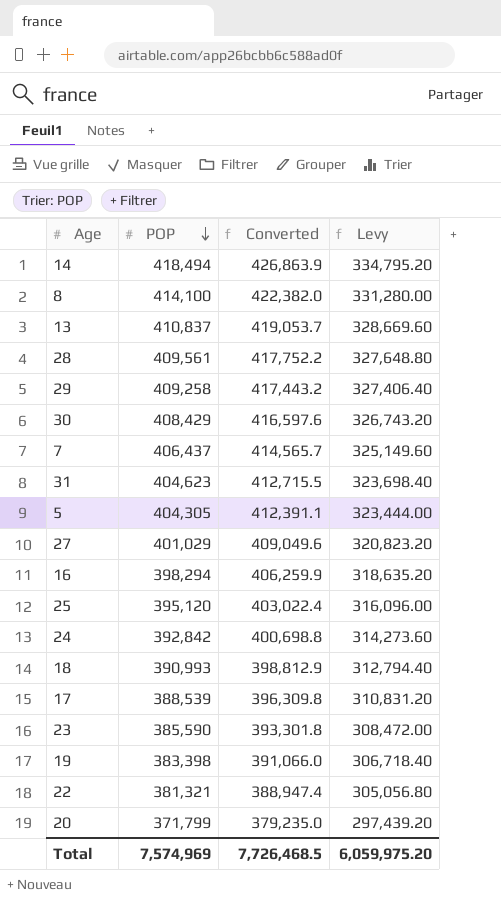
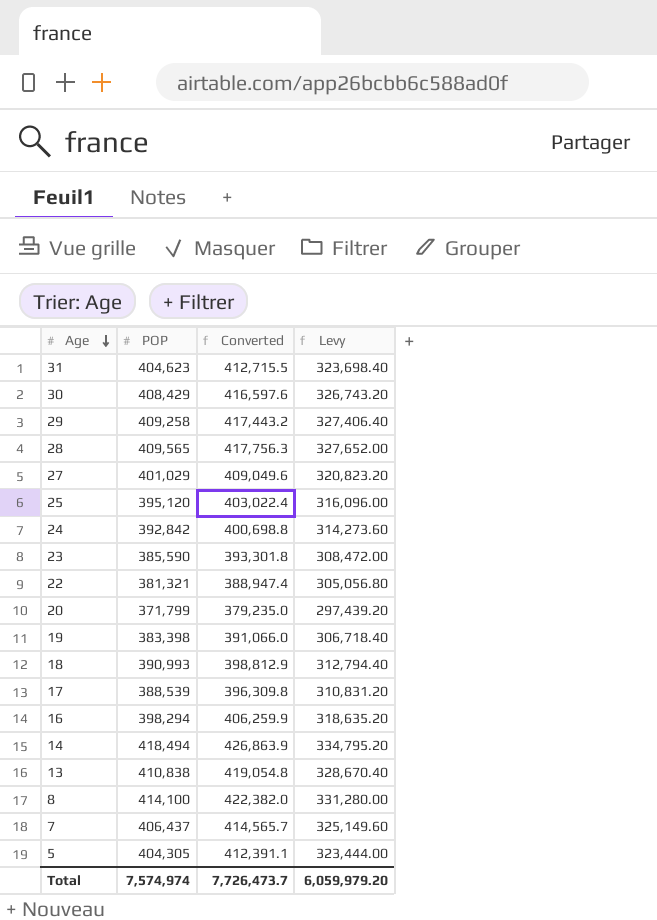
row order: POP descending -> Age descending
28 | POP: 409,561 -> 409,565
28 | Converted: 417,752.2 -> 417,756.3
28 | Levy: 327,648.80 -> 327,652.00
13 | POP: 410,837 -> 410,838
13 | Converted: 419,053.7 -> 419,054.8
13 | Levy: 328,669.60 -> 328,670.40
Total | POP: 7,574,969 -> 7,574,974
Total | Converted: 7,726,468.5 -> 7,726,473.7
Total | Levy: 6,059,975.20 -> 6,059,979.20

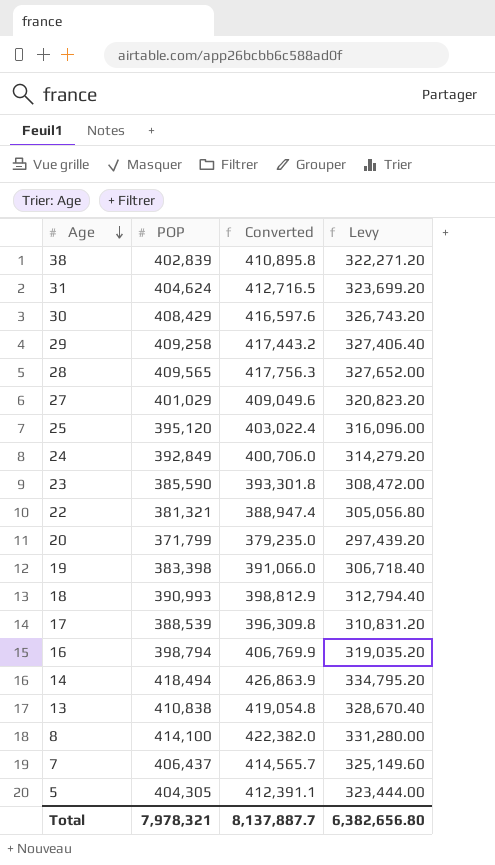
row 38: none -> 402,839 | 410,895.8 | 322,271.20
31 | POP: 404,623 -> 404,624
31 | Converted: 412,715.5 -> 412,716.5
31 | Levy: 323,698.40 -> 323,699.20
24 | POP: 392,842 -> 392,849
24 | Converted: 400,698.8 -> 400,706.0
24 | Levy: 314,273.60 -> 314,279.20
16 | POP: 398,294 -> 398,794
16 | Converted: 406,259.9 -> 406,769.9
16 | Levy: 318,635.20 -> 319,035.20
Total | POP: 7,574,974 -> 7,978,321
Total | Converted: 7,726,473.7 -> 8,137,887.7
Total | Levy: 6,059,979.20 -> 6,382,656.80

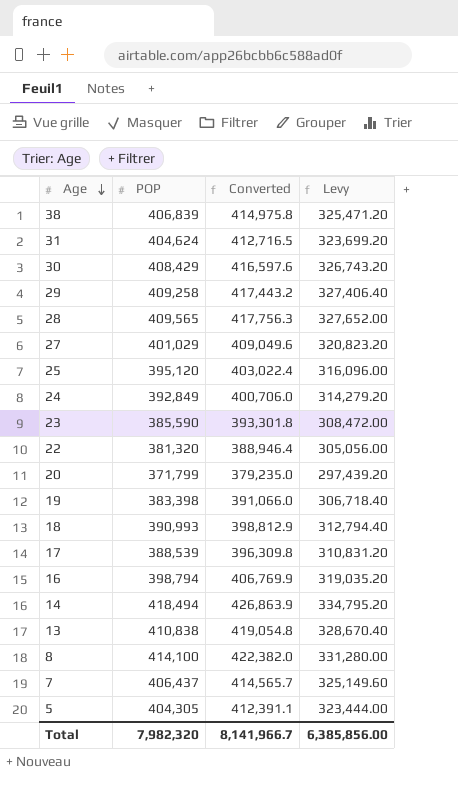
38 | POP: 402,839 -> 406,839
38 | Converted: 410,895.8 -> 414,975.8
38 | Levy: 322,271.20 -> 325,471.20
22 | POP: 381,321 -> 381,320
22 | Converted: 388,947.4 -> 388,946.4
22 | Levy: 305,056.80 -> 305,056.00
Total | POP: 7,978,321 -> 7,982,320
Total | Converted: 8,137,887.7 -> 8,141,966.7
Total | Levy: 6,382,656.80 -> 6,385,856.00

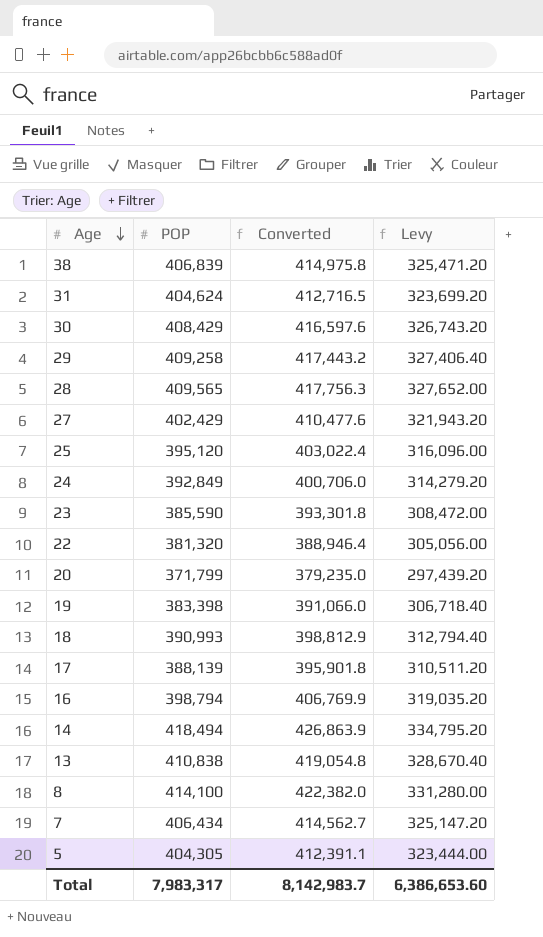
27 | POP: 401,029 -> 402,429
27 | Converted: 409,049.6 -> 410,477.6
27 | Levy: 320,823.20 -> 321,943.20
17 | POP: 388,539 -> 388,139
17 | Converted: 396,309.8 -> 395,901.8
17 | Levy: 310,831.20 -> 310,511.20
7 | POP: 406,437 -> 406,434
7 | Converted: 414,565.7 -> 414,562.7
7 | Levy: 325,149.60 -> 325,147.20
Total | POP: 7,982,320 -> 7,983,317
Total | Converted: 8,141,966.7 -> 8,142,983.7
Total | Levy: 6,385,856.00 -> 6,386,653.60

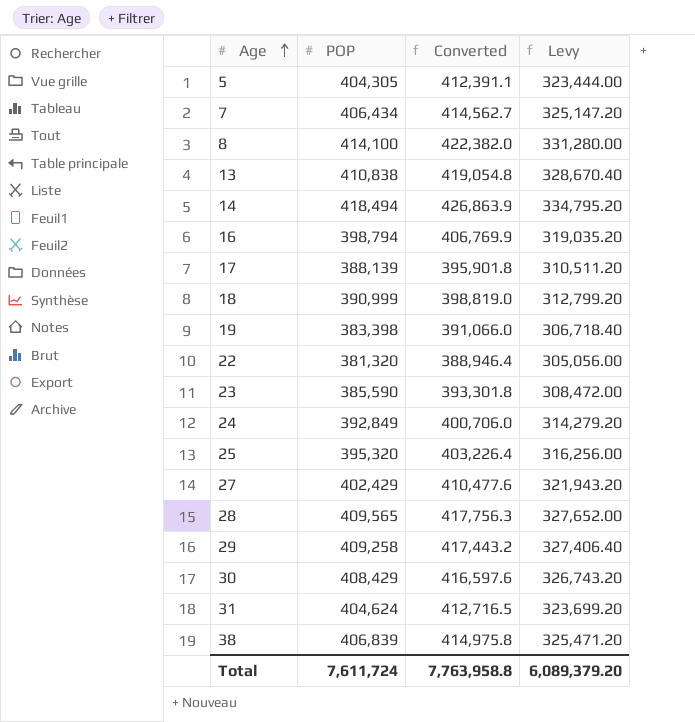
row order: Age descending -> Age ascending
row 20: 371,799 | 379,235.0 | 297,439.20 -> none
18 | POP: 390,993 -> 390,999
18 | Converted: 398,812.9 -> 398,819.0
18 | Levy: 312,794.40 -> 312,799.20
25 | POP: 395,120 -> 395,320
25 | Converted: 403,022.4 -> 403,226.4
25 | Levy: 316,096.00 -> 316,256.00
Total | POP: 7,983,317 -> 7,611,724
Total | Converted: 8,142,983.7 -> 7,763,958.8
Total | Levy: 6,386,653.60 -> 6,089,379.20

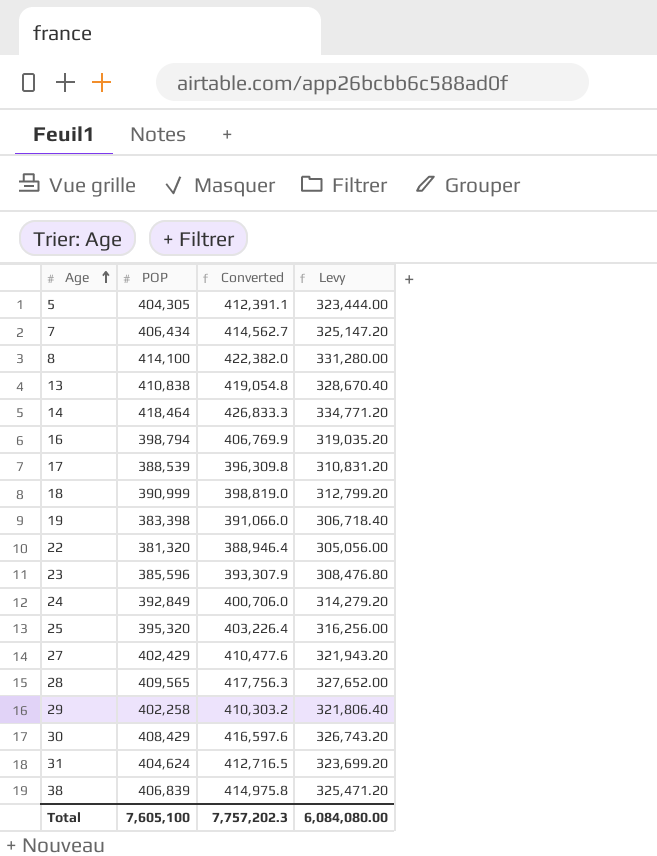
14 | POP: 418,494 -> 418,464
14 | Converted: 426,863.9 -> 426,833.3
14 | Levy: 334,795.20 -> 334,771.20
17 | POP: 388,139 -> 388,539
17 | Converted: 395,901.8 -> 396,309.8
17 | Levy: 310,511.20 -> 310,831.20
23 | POP: 385,590 -> 385,596
23 | Converted: 393,301.8 -> 393,307.9
23 | Levy: 308,472.00 -> 308,476.80
29 | POP: 409,258 -> 402,258
29 | Converted: 417,443.2 -> 410,303.2
29 | Levy: 327,406.40 -> 321,806.40
Total | POP: 7,611,724 -> 7,605,100
Total | Converted: 7,763,958.8 -> 7,757,202.3
Total | Levy: 6,089,379.20 -> 6,084,080.00

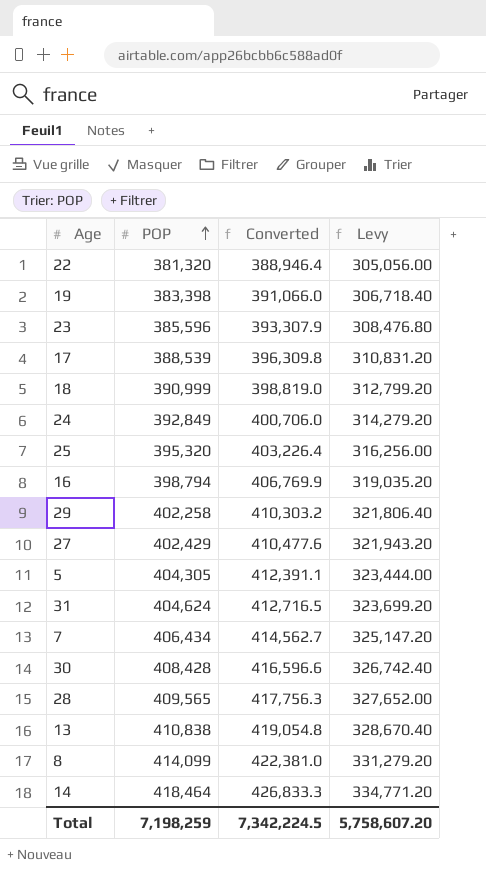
row order: Age ascending -> POP ascending
row 38: 406,839 | 414,975.8 | 325,471.20 -> none
30 | POP: 408,429 -> 408,428
30 | Converted: 416,597.6 -> 416,596.6
30 | Levy: 326,743.20 -> 326,742.40
8 | POP: 414,100 -> 414,099
8 | Converted: 422,382.0 -> 422,381.0
8 | Levy: 331,280.00 -> 331,279.20
Total | POP: 7,605,100 -> 7,198,259
Total | Converted: 7,757,202.3 -> 7,342,224.5
Total | Levy: 6,084,080.00 -> 5,758,607.20

